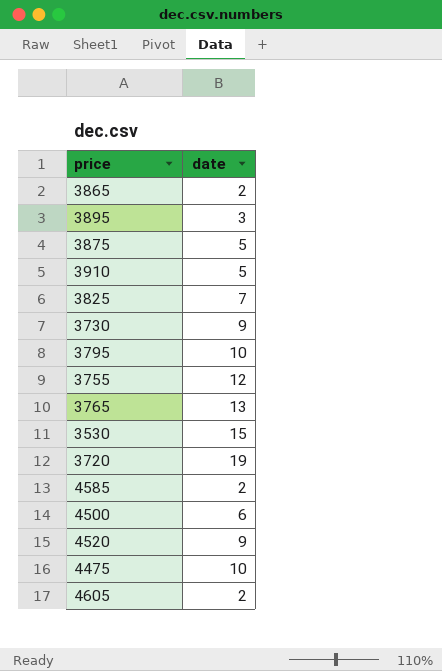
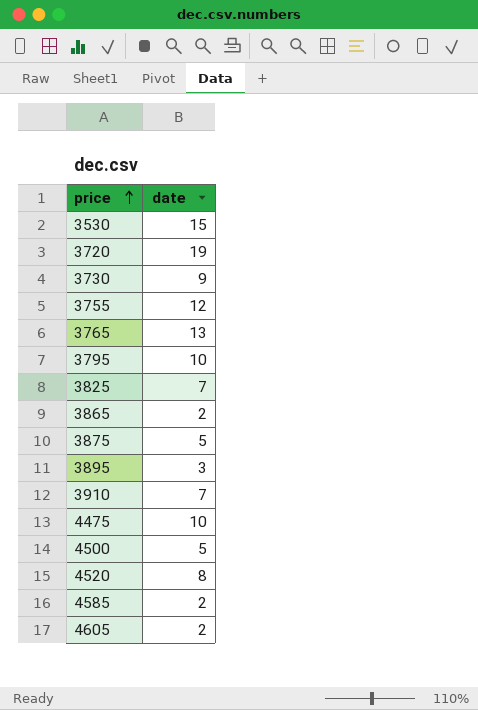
row order: none -> price ascending
3910 | date: 5 -> 7
4500 | date: 6 -> 5
4520 | date: 9 -> 8

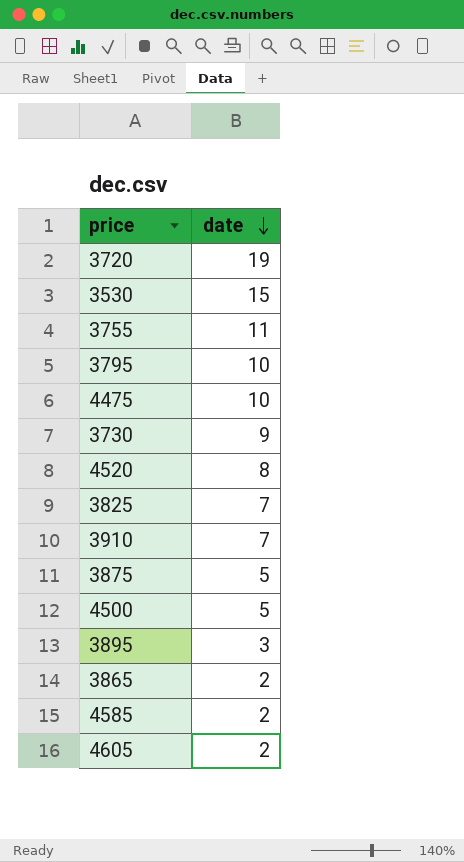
row order: price ascending -> date descending
row 3765: 13 -> none
3755 | date: 12 -> 11

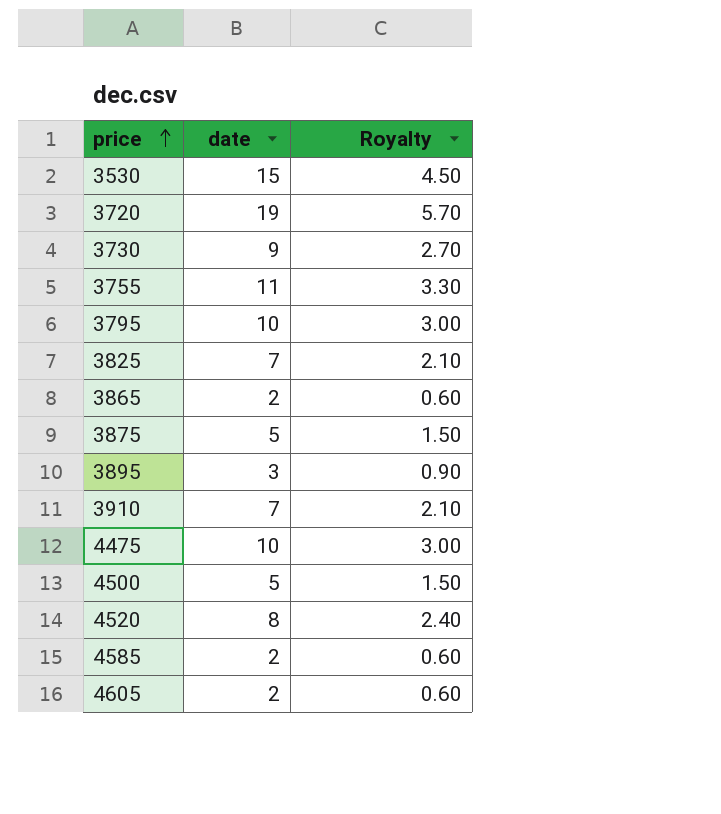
row order: date descending -> price ascending
column Royalty | formula: none -> [date] * 0.3

